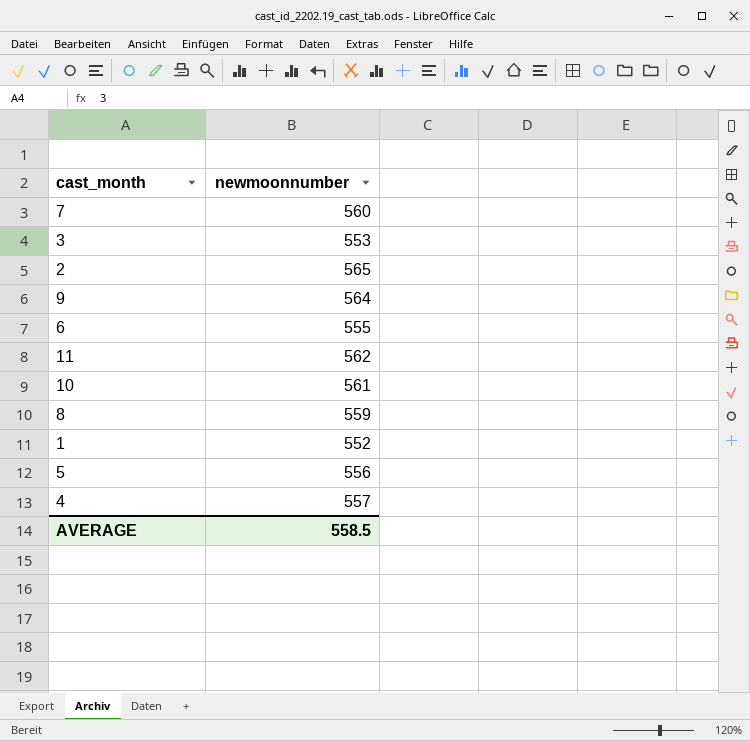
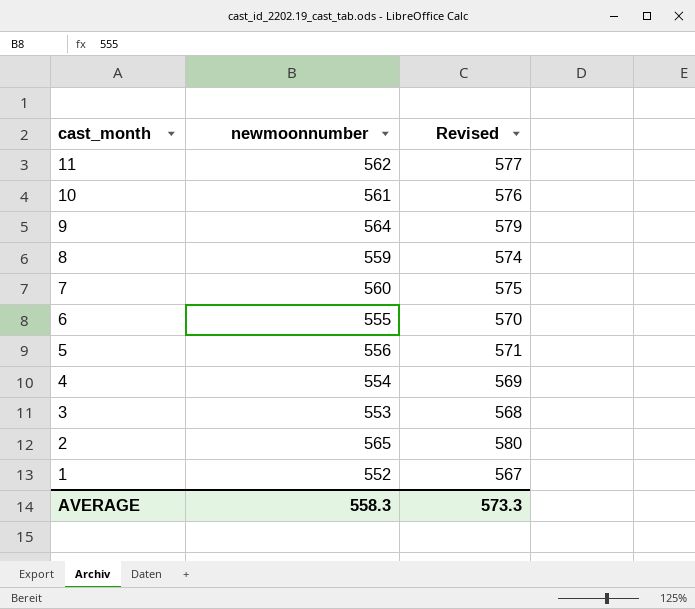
row order: none -> cast_month descending
column Revised | formula: none -> [newmoonnumber] + 15
4 | newmoonnumber: 557 -> 554
AVERAGE | newmoonnumber: 558.5 -> 558.3

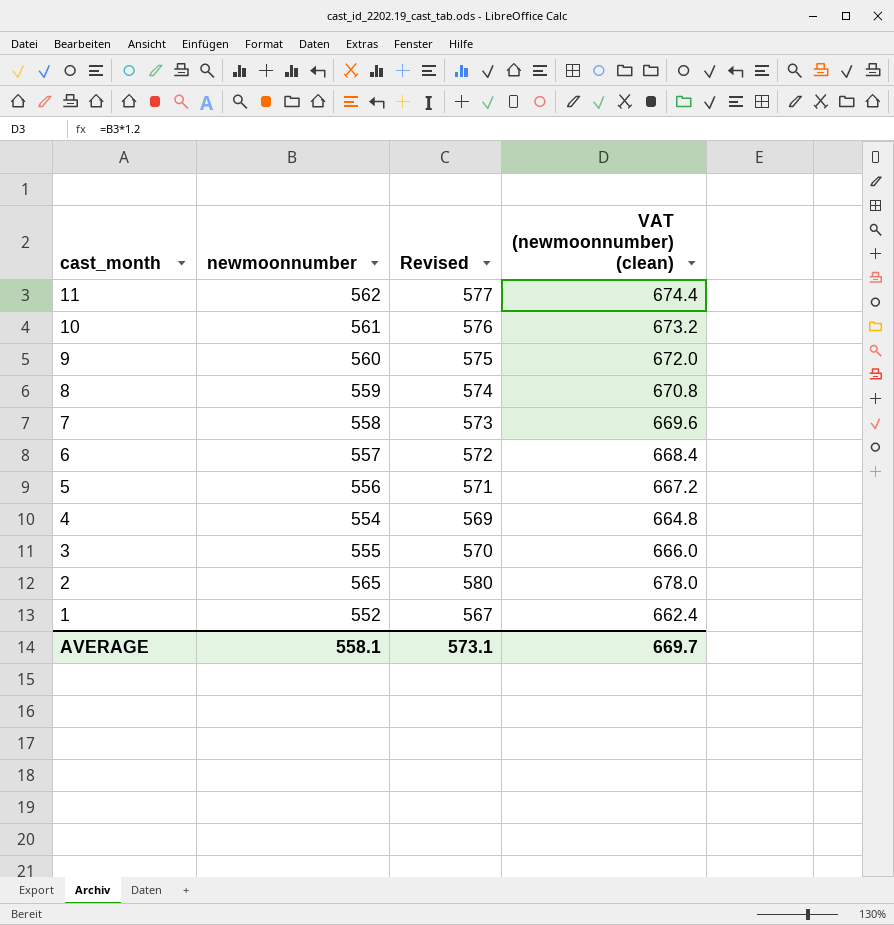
column VAT (newmoonnumber) (clean) | formula: none -> [newmoonnumber] * 1.2
9 | newmoonnumber: 564 -> 560
9 | Revised: 579 -> 575
7 | newmoonnumber: 560 -> 558
7 | Revised: 575 -> 573
6 | newmoonnumber: 555 -> 557
6 | Revised: 570 -> 572
3 | newmoonnumber: 553 -> 555
3 | Revised: 568 -> 570
AVERAGE | newmoonnumber: 558.3 -> 558.1
AVERAGE | Revised: 573.3 -> 573.1

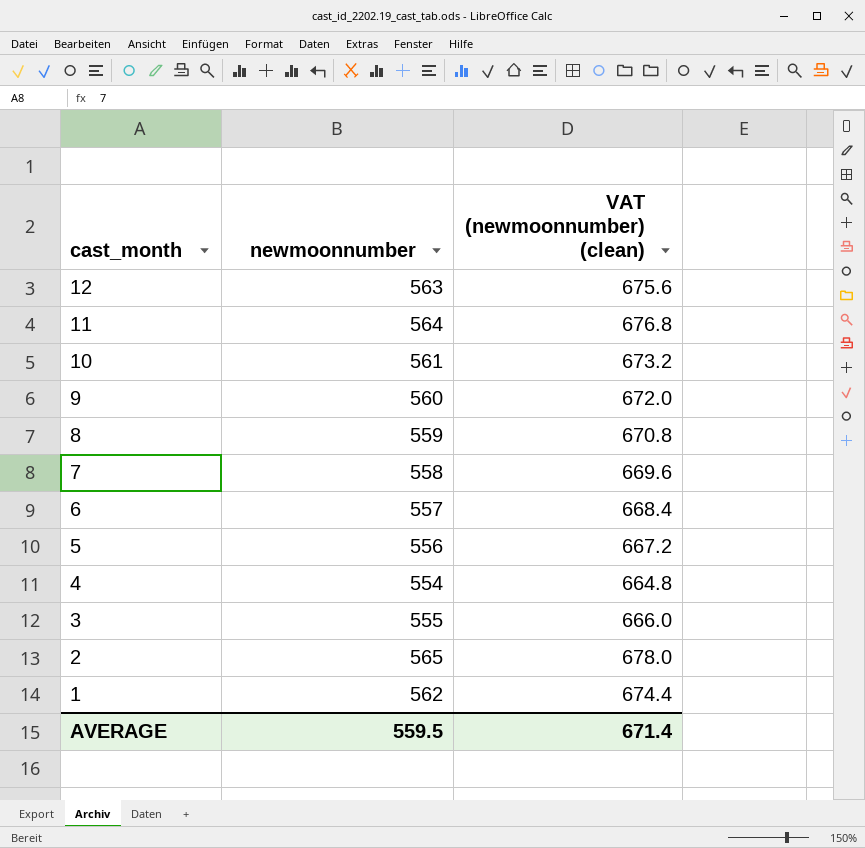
column Revised | formula: [newmoonnumber] + 15 -> none
row 12: none -> 563 | 675.6
11 | newmoonnumber: 562 -> 564
11 | VAT (newmoonnumber) (clean): 674.4 -> 676.8
1 | newmoonnumber: 552 -> 562
1 | VAT (newmoonnumber) (clean): 662.4 -> 674.4
AVERAGE | newmoonnumber: 558.1 -> 559.5
AVERAGE | VAT (newmoonnumber) (clean): 669.7 -> 671.4

